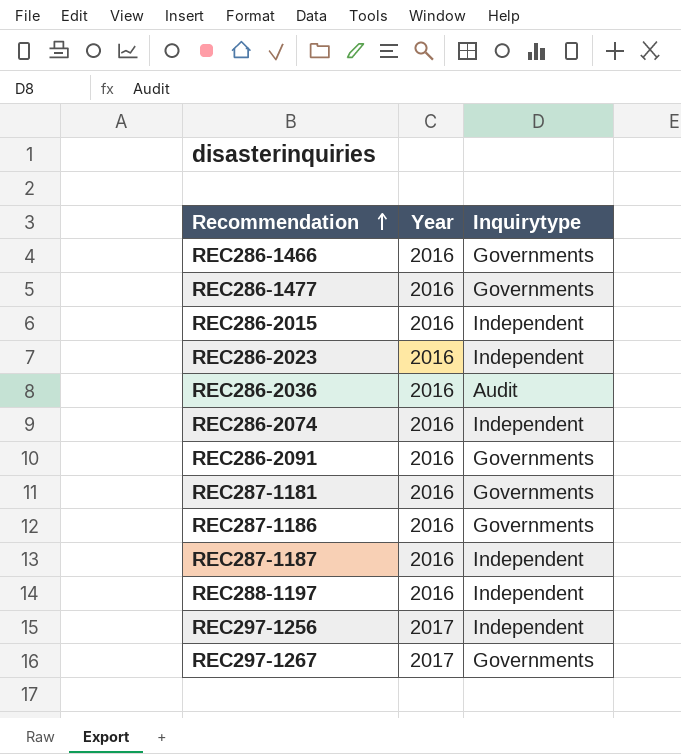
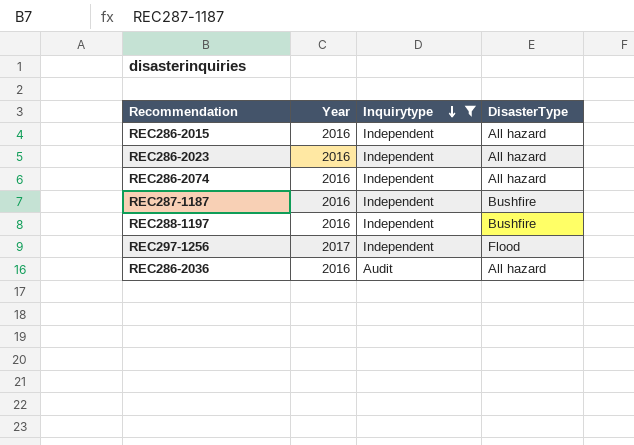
filter: none -> Inquirytype != Governments
row order: Recommendation ascending -> Inquirytype descending
column DisasterType | position: none -> 4

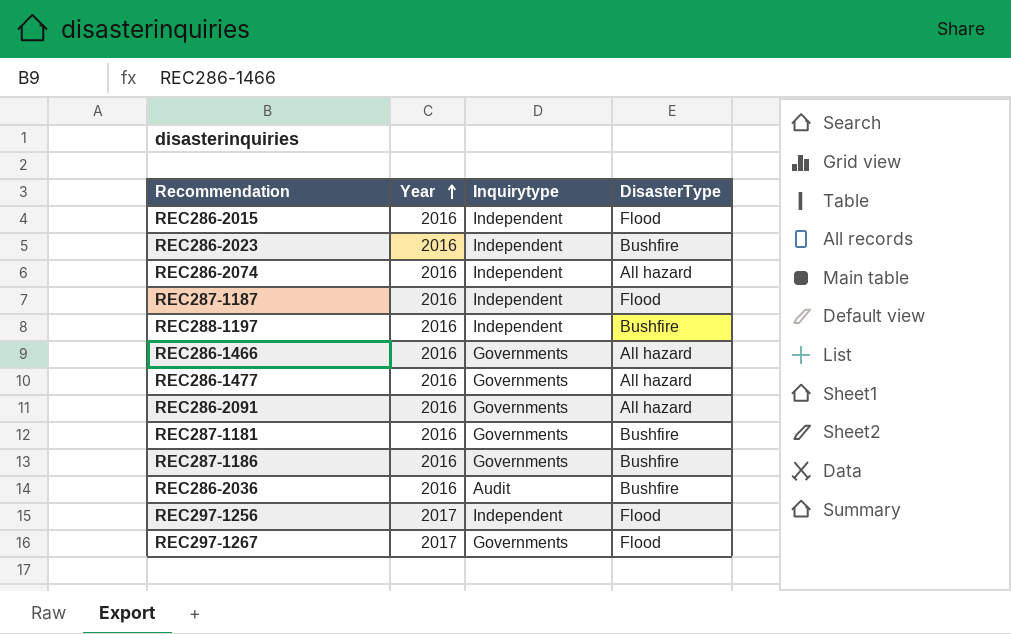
filter: Inquirytype != Governments -> none
row order: Inquirytype descending -> Year ascending
REC286-2015 | DisasterType: All hazard -> Flood
REC286-2023 | DisasterType: All hazard -> Bushfire
REC287-1187 | DisasterType: Bushfire -> Flood
REC286-2036 | DisasterType: All hazard -> Bushfire

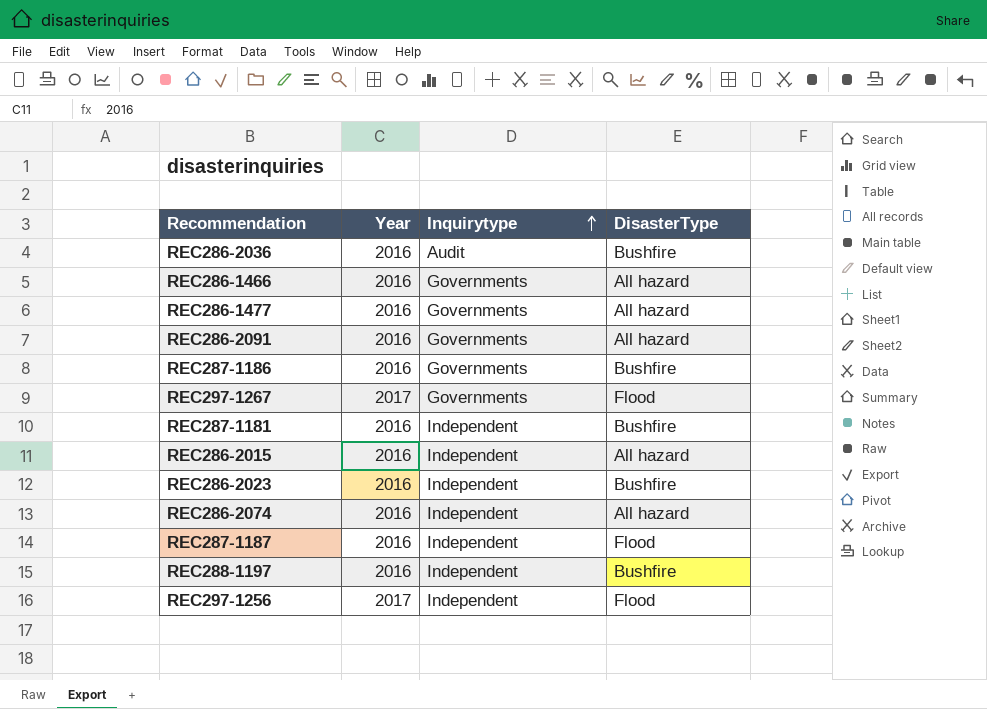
row order: Year ascending -> Inquirytype ascending
REC287-1181 | Inquirytype: Governments -> Independent
REC286-2015 | DisasterType: Flood -> All hazard

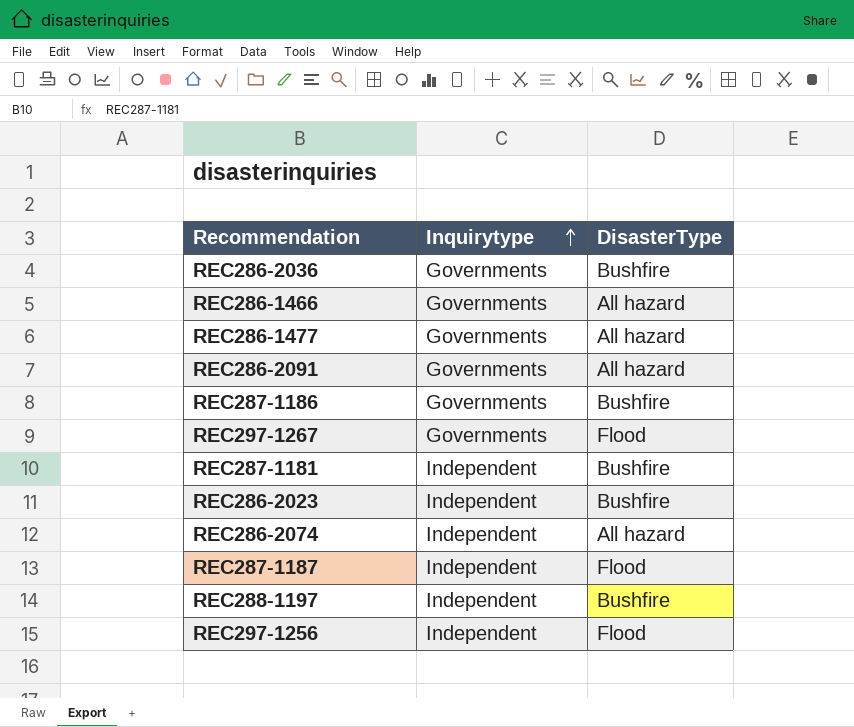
column Year | position: 2 -> none
row REC286-2015: 2016 | Independent | All hazard -> none
REC286-2036 | Inquirytype: Audit -> Governments

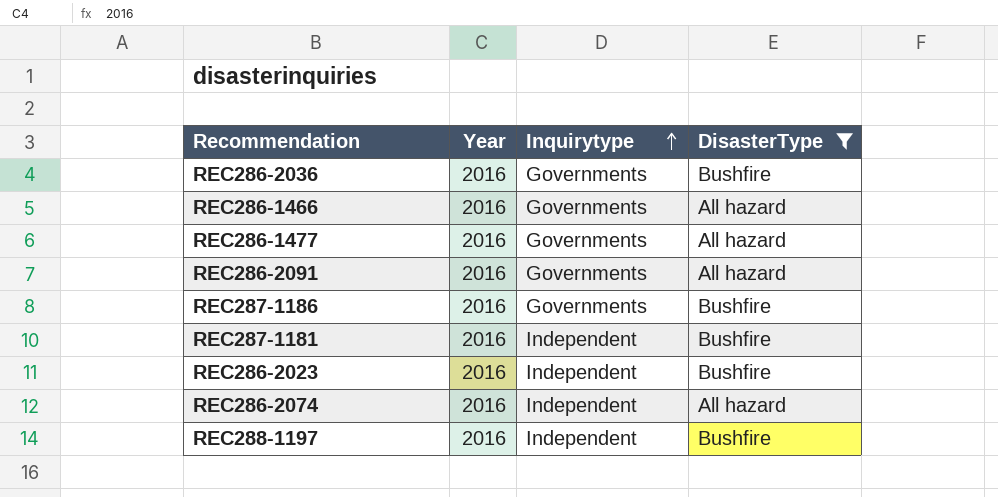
filter: none -> DisasterType != Flood
column Year | position: none -> 2

